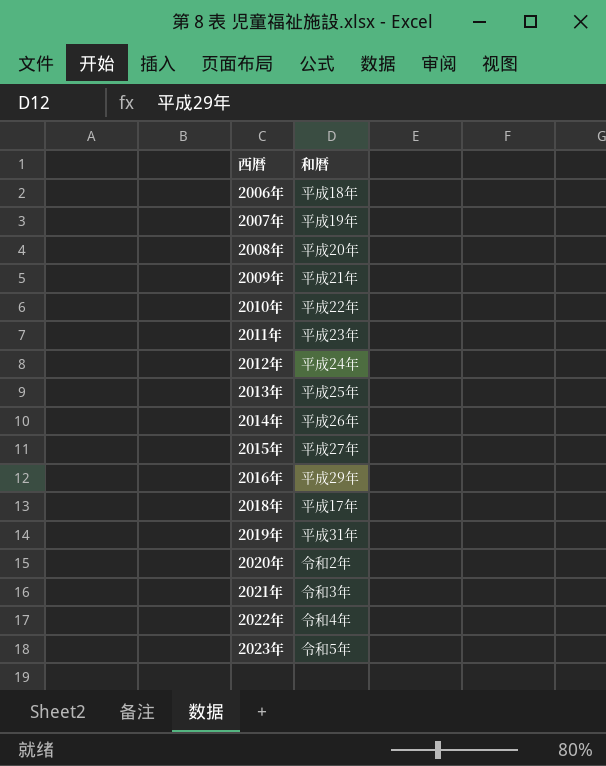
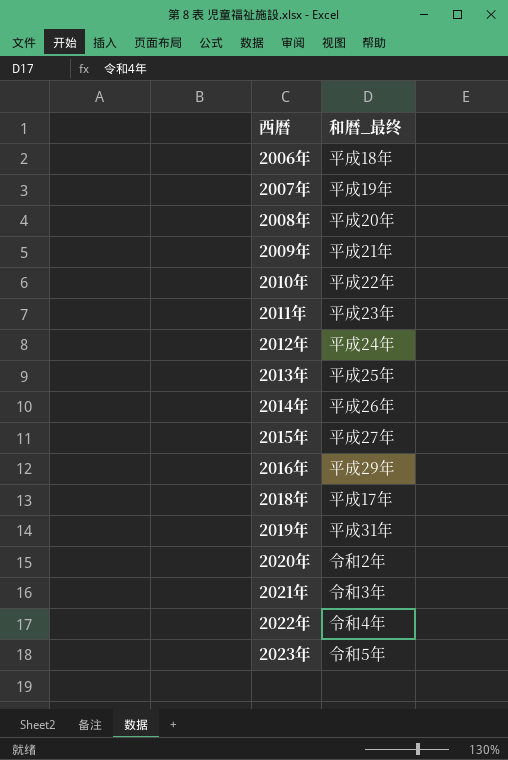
column name: 和暦 -> 和暦_最终

